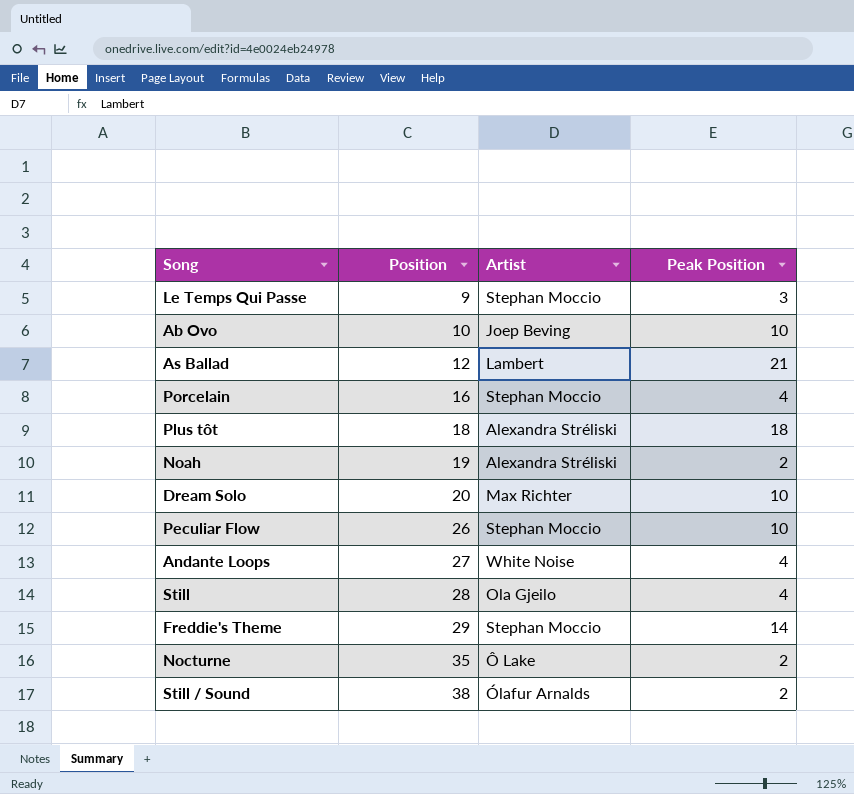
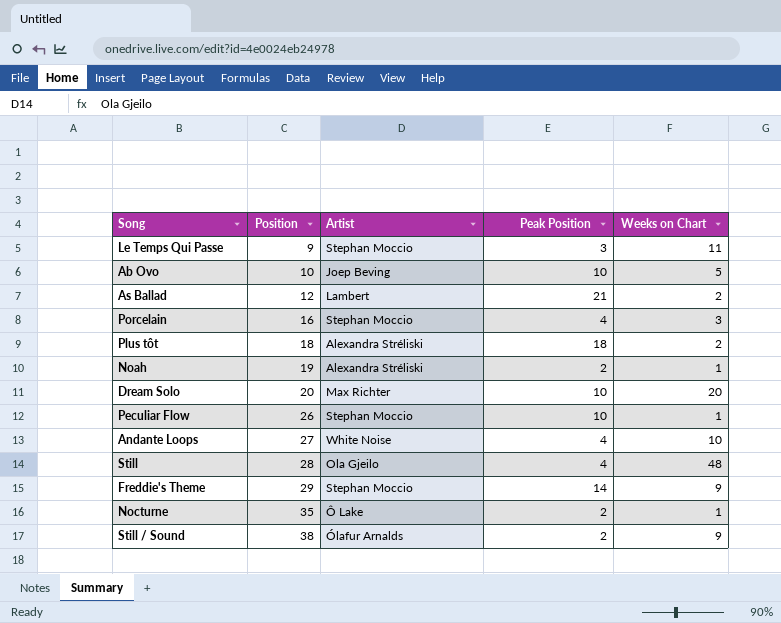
column Weeks on Chart | position: none -> 5

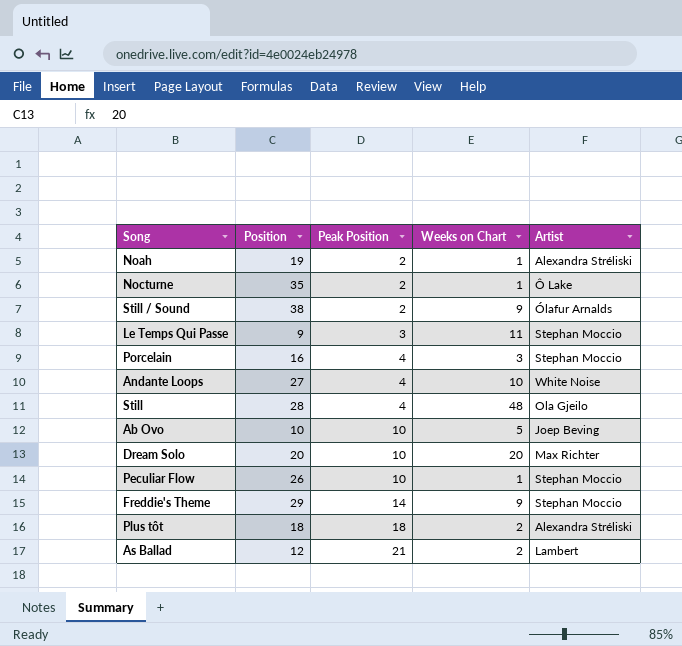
row order: Position ascending -> Peak Position ascending
column Artist | position: 3 -> 5

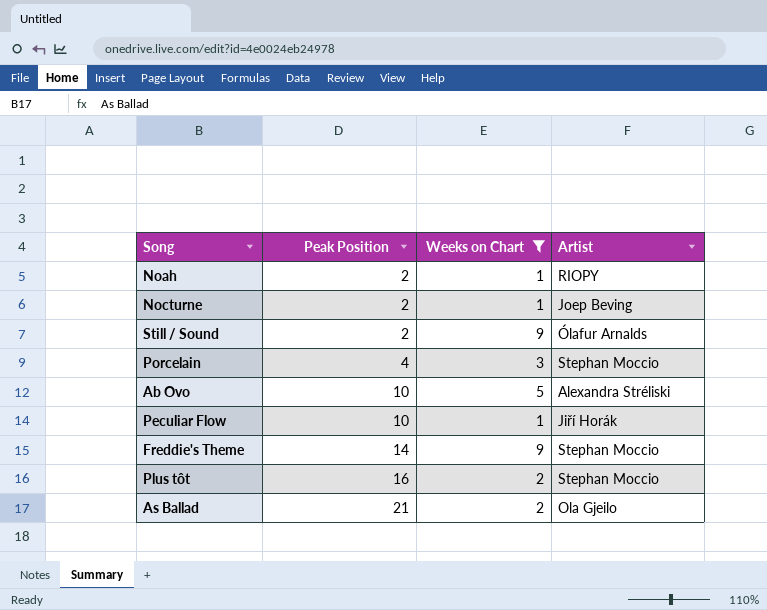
filter: none -> Weeks on Chart <= 9
column Position | position: 2 -> none
Noah | Artist: Alexandra Stréliski -> RIOPY
Nocturne | Artist: Ô Lake -> Joep Beving
Ab Ovo | Artist: Joep Beving -> Alexandra Stréliski
Peculiar Flow | Artist: Stephan Moccio -> Jiří Horák
Plus tôt | Peak Position: 18 -> 16
Plus tôt | Artist: Alexandra Stréliski -> Stephan Moccio
As Ballad | Artist: Lambert -> Ola Gjeilo

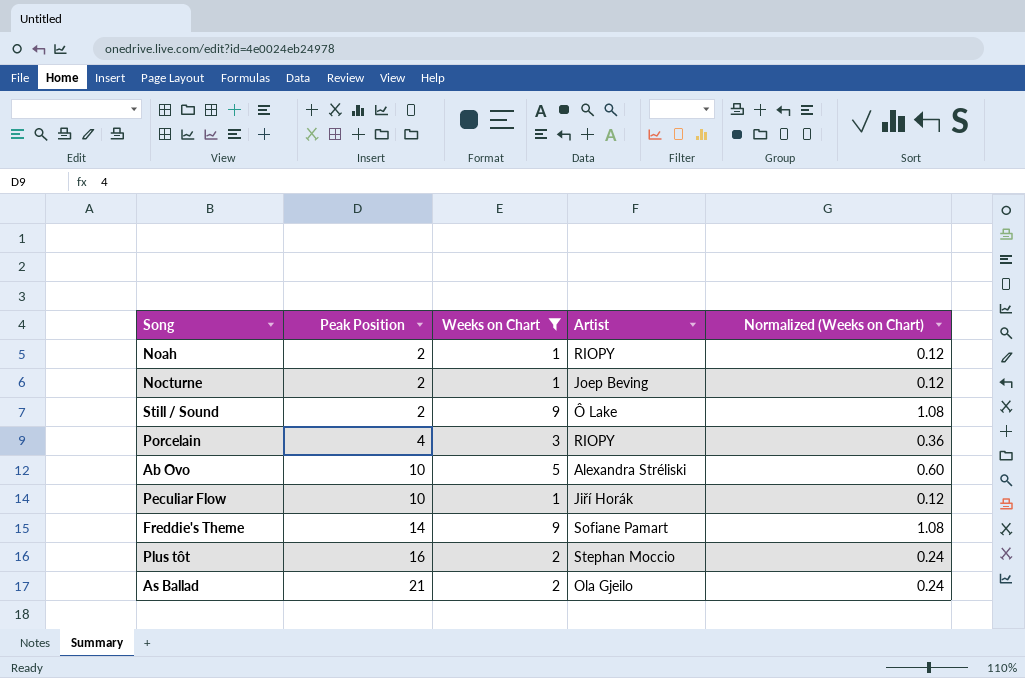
column Normalized (Weeks on Chart) | formula: none -> [Weeks on Chart] * 0.12
Still / Sound | Artist: Ólafur Arnalds -> Ô Lake
Porcelain | Artist: Stephan Moccio -> RIOPY
Freddie's Theme | Artist: Stephan Moccio -> Sofiane Pamart

